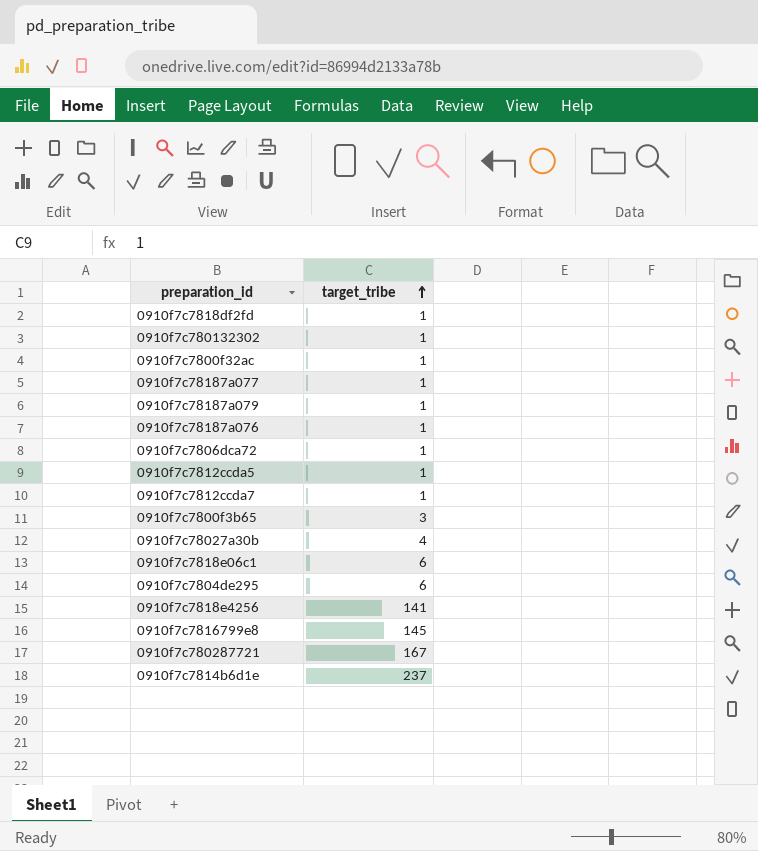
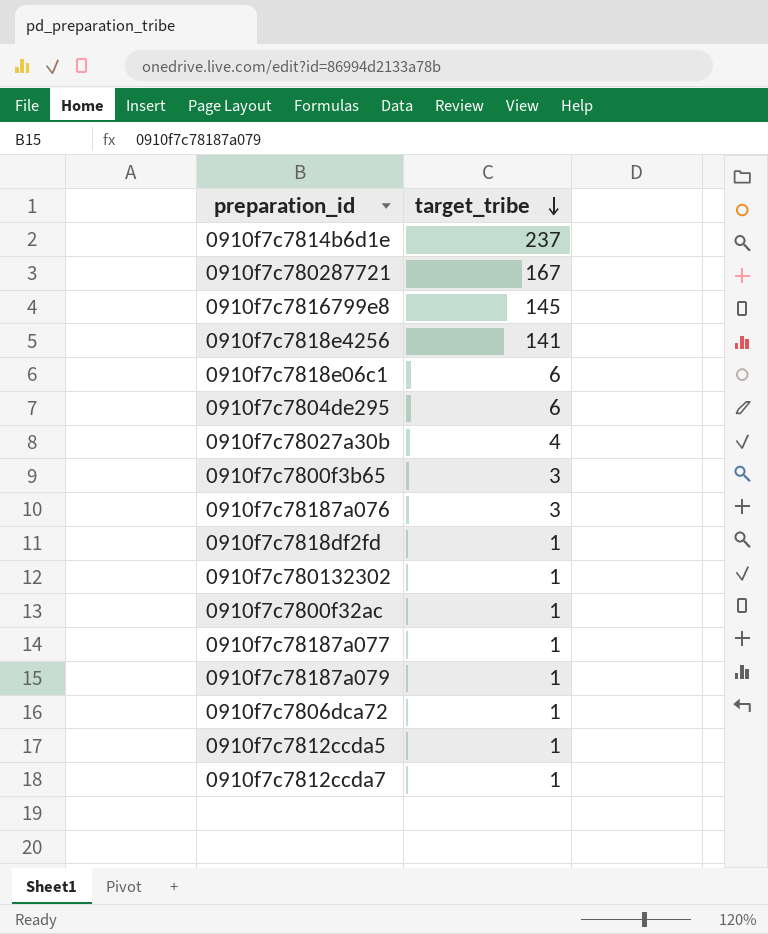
row order: target_tribe ascending -> target_tribe descending
0910f7c78187a076 | target_tribe: 1 -> 3

